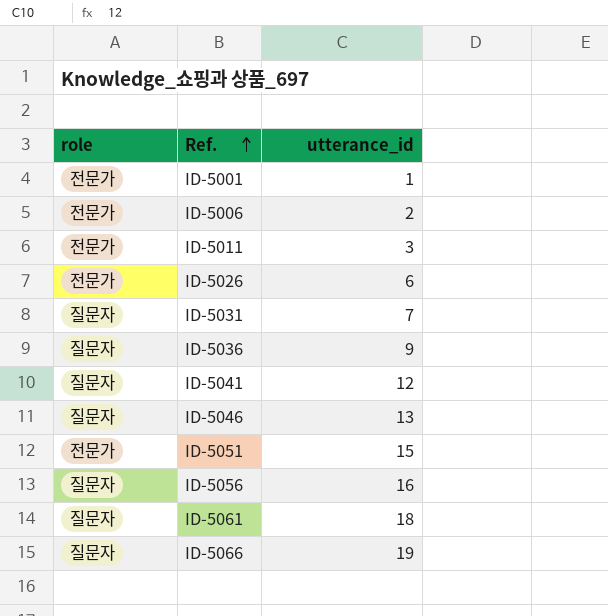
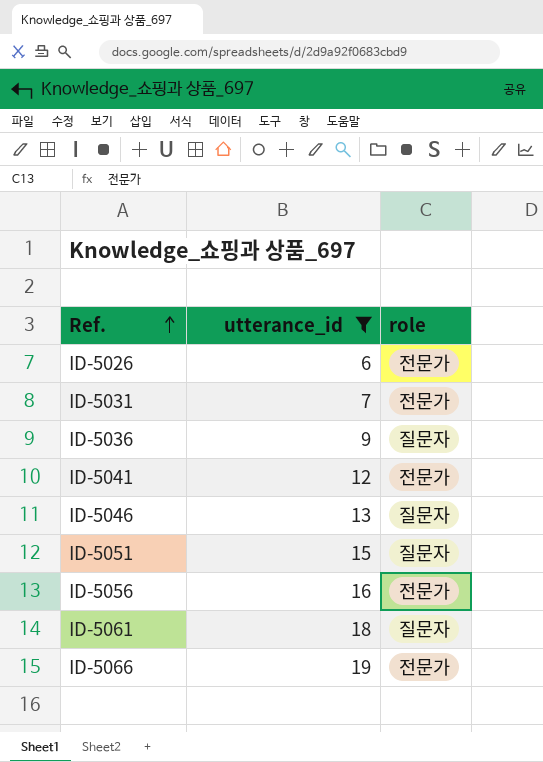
filter: none -> utterance_id >= 6
column role | position: 1 -> 3
ID-5031 | role: 질문자 -> 전문가
ID-5041 | role: 질문자 -> 전문가
ID-5051 | role: 전문가 -> 질문자
ID-5056 | role: 질문자 -> 전문가
ID-5066 | role: 질문자 -> 전문가

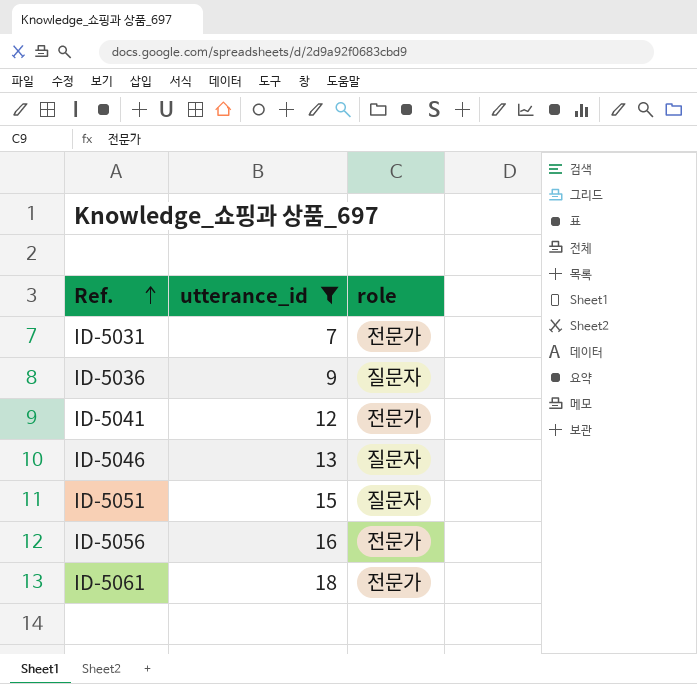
row ID-5026: 6 | 전문가 -> none
row ID-5066: 19 | 전문가 -> none
ID-5061 | role: 질문자 -> 전문가

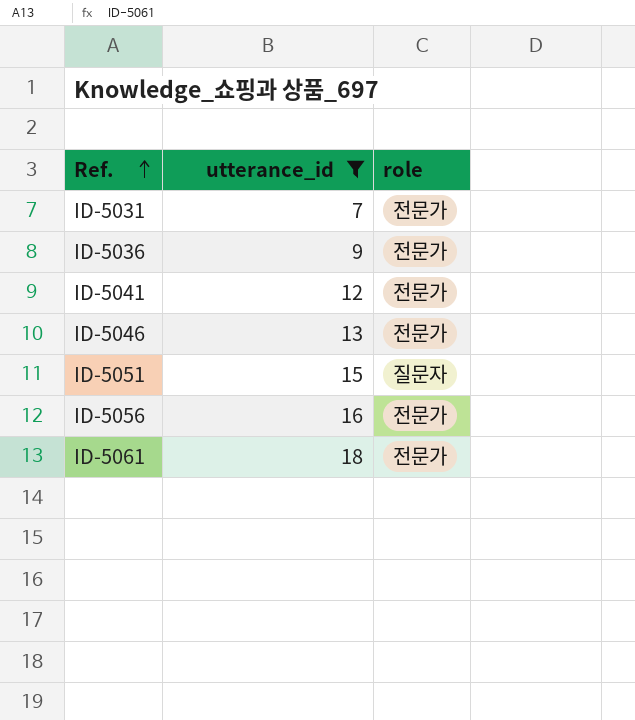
ID-5036 | role: 질문자 -> 전문가
ID-5046 | role: 질문자 -> 전문가

